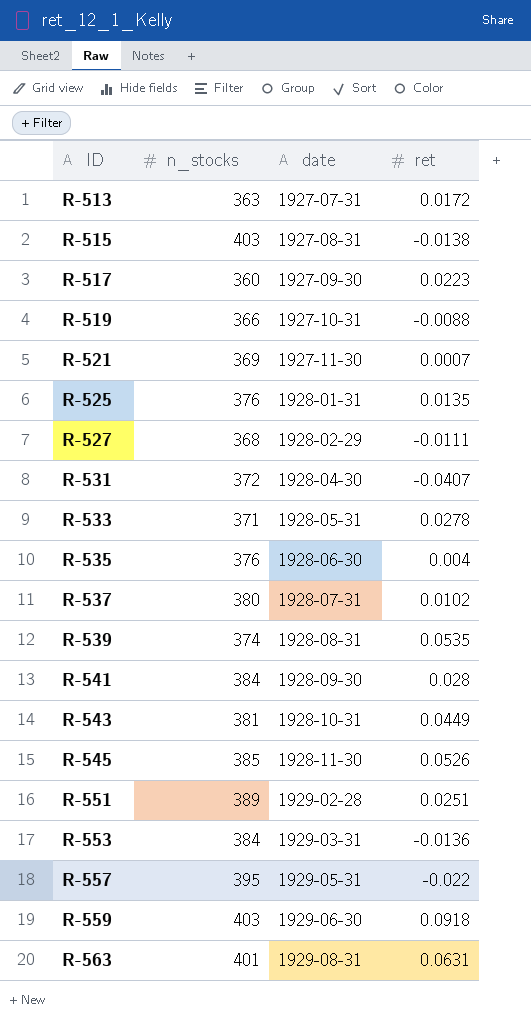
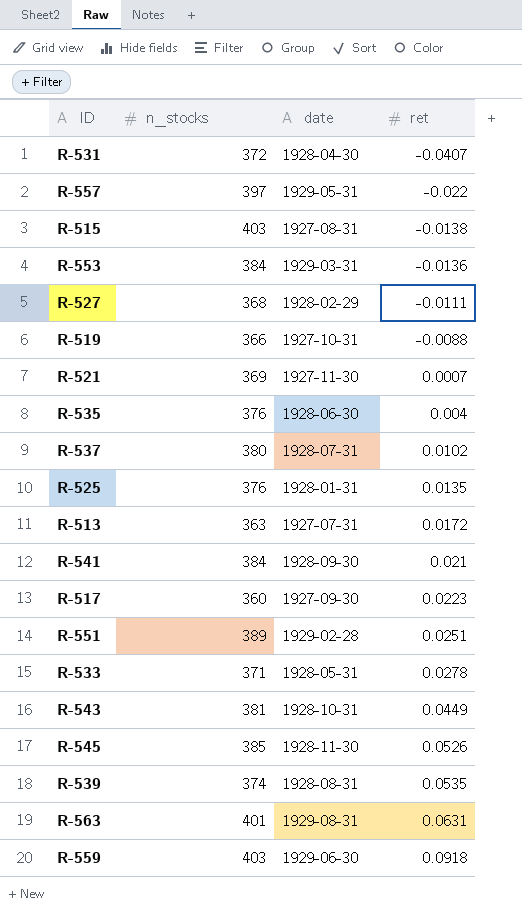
row order: ID ascending -> ret ascending
R-557 | n_stocks: 395 -> 397
R-541 | ret: 0.028 -> 0.021

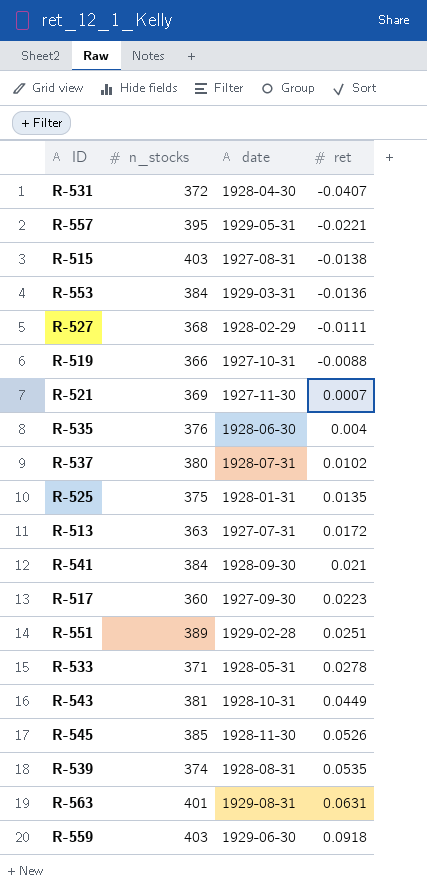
R-557 | n_stocks: 397 -> 395
R-557 | ret: -0.022 -> -0.0221
R-525 | n_stocks: 376 -> 375

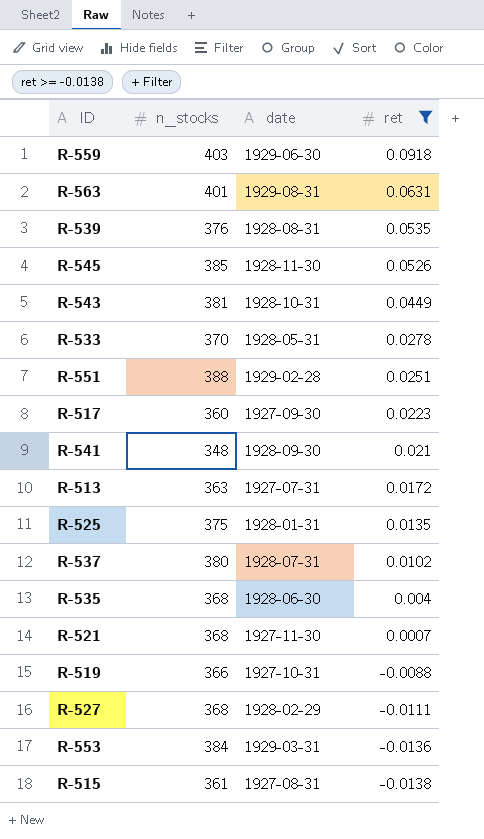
filter: none -> ret >= -0.0138
row order: ret ascending -> ret descending
R-539 | n_stocks: 374 -> 376
R-533 | n_stocks: 371 -> 370
R-551 | n_stocks: 389 -> 388
R-541 | n_stocks: 384 -> 348
R-535 | n_stocks: 376 -> 368
R-521 | n_stocks: 369 -> 368
R-515 | n_stocks: 403 -> 361

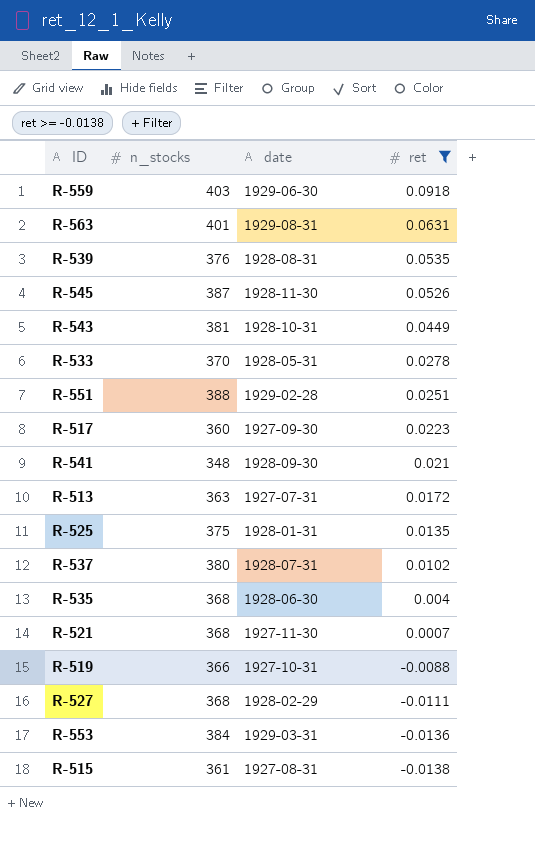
R-545 | n_stocks: 385 -> 387

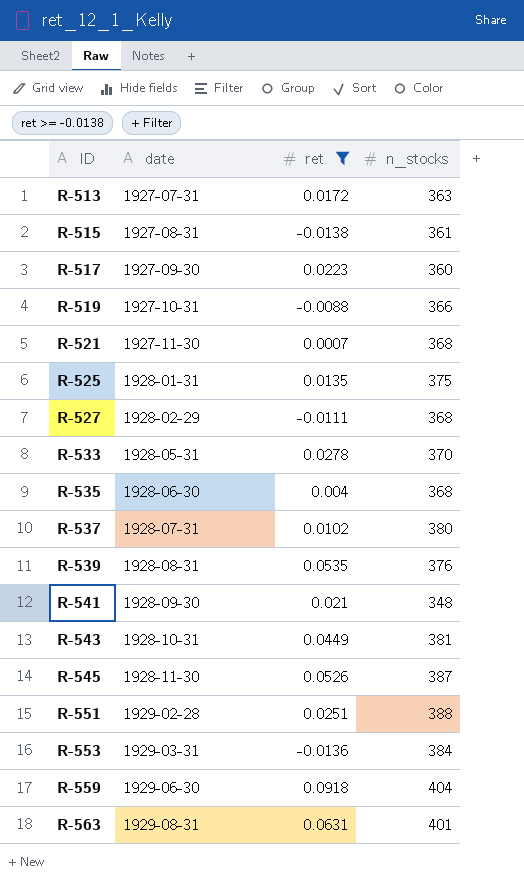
row order: ret descending -> ID ascending
column n_stocks | position: 2 -> 4
R-559 | n_stocks: 403 -> 404

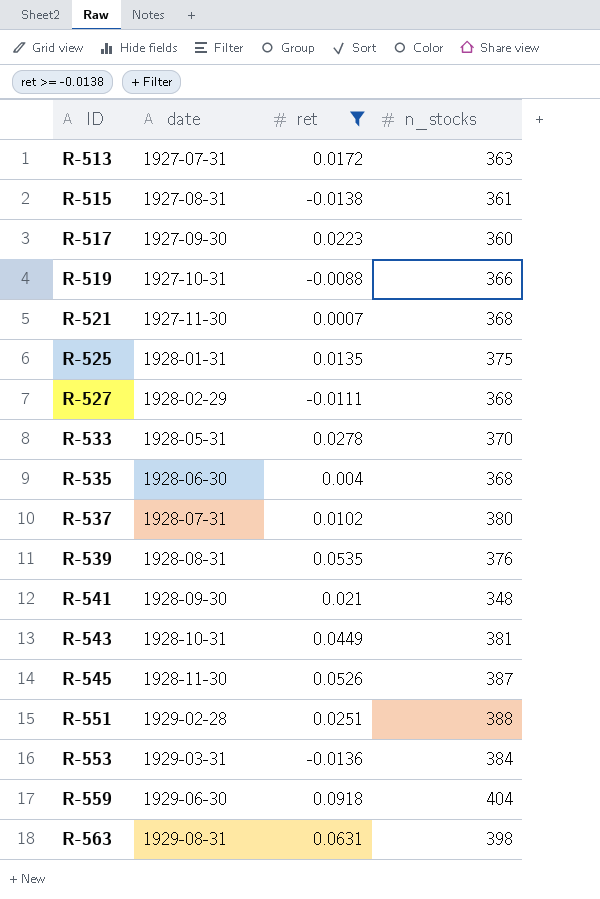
R-563 | n_stocks: 401 -> 398

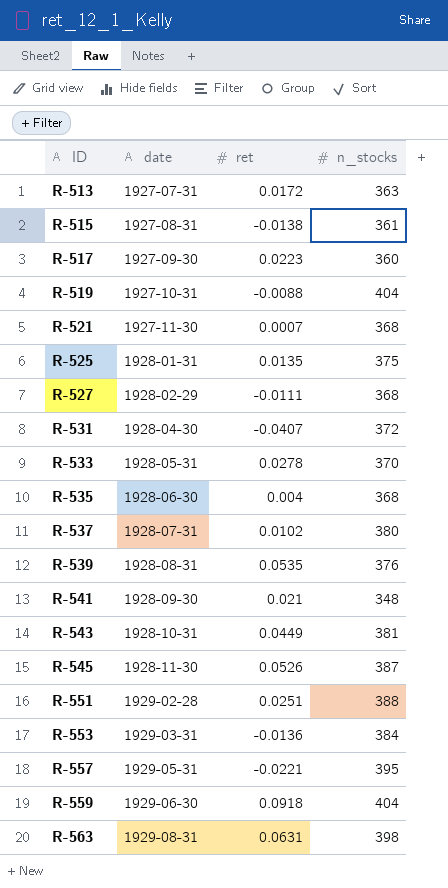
filter: ret >= -0.0138 -> none
R-519 | n_stocks: 366 -> 404

